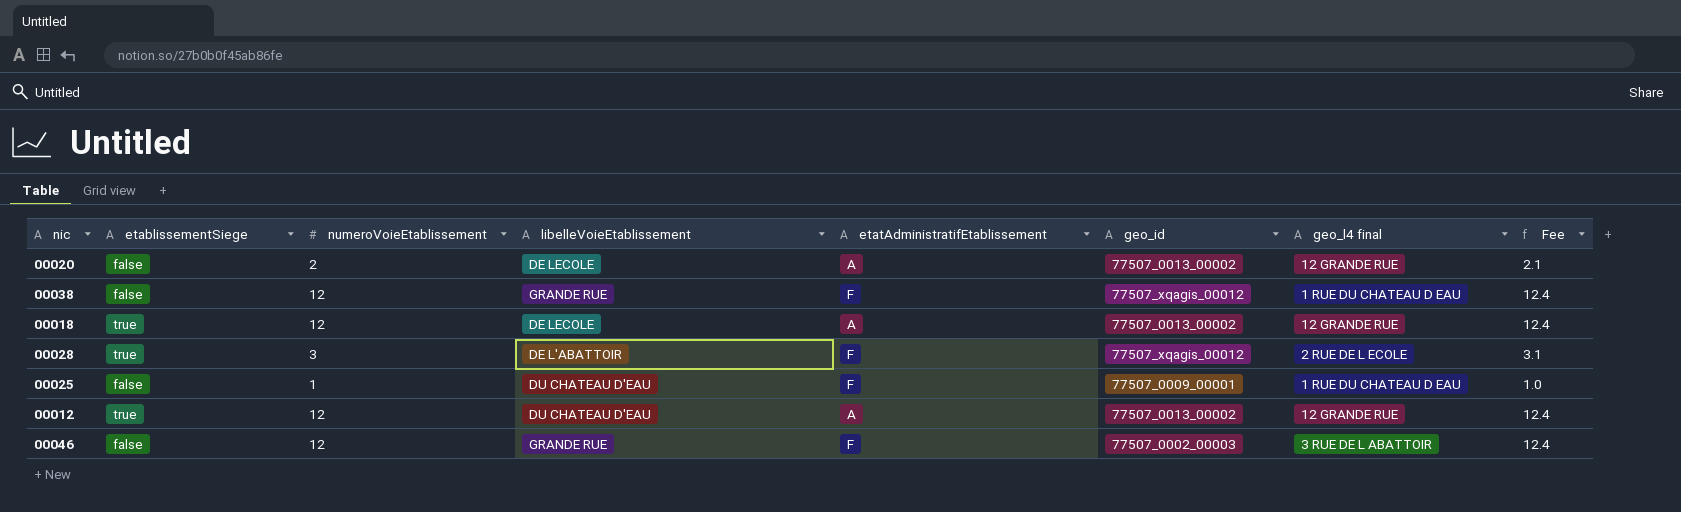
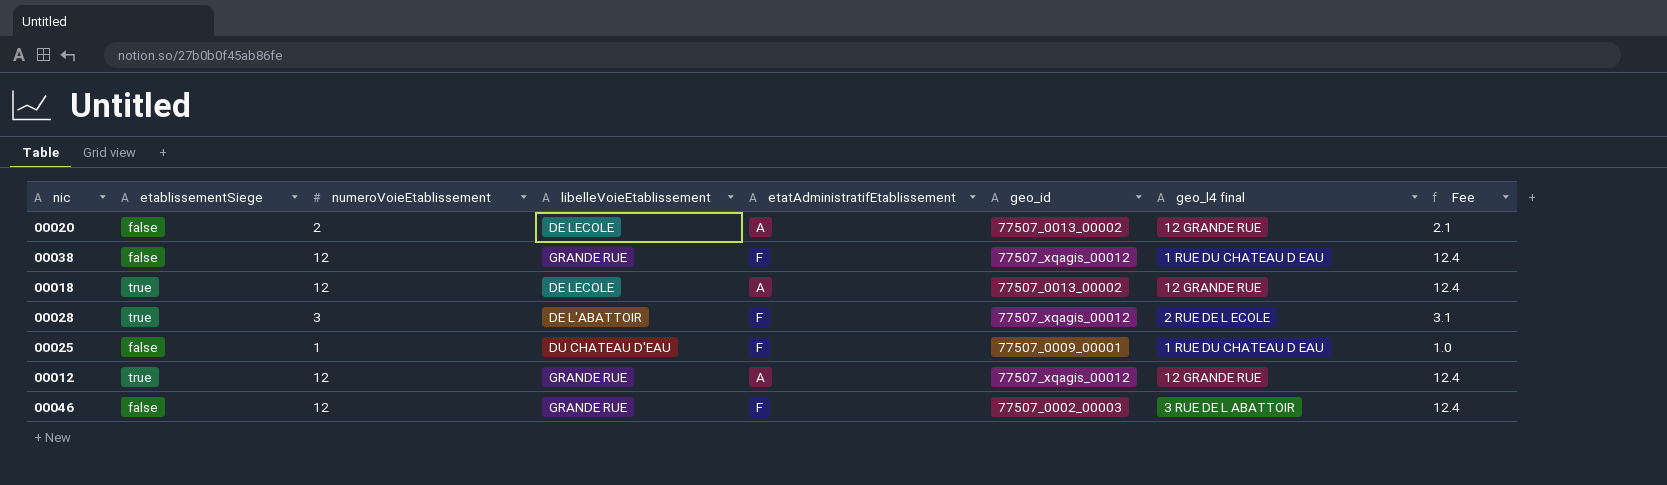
00012 | libelleVoieEtablissement: DU CHATEAU D'EAU -> GRANDE RUE
00012 | geo_id: 77507_0013_00002 -> 77507_xqagis_00012

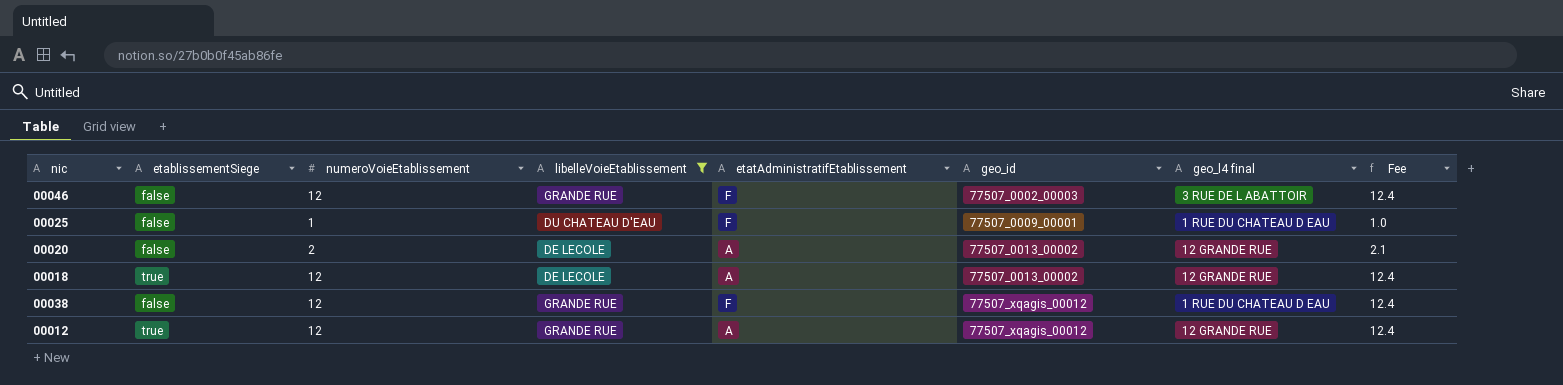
filter: none -> libelleVoieEtablissement != DE L'ABATTOIR
row order: none -> geo_id ascending

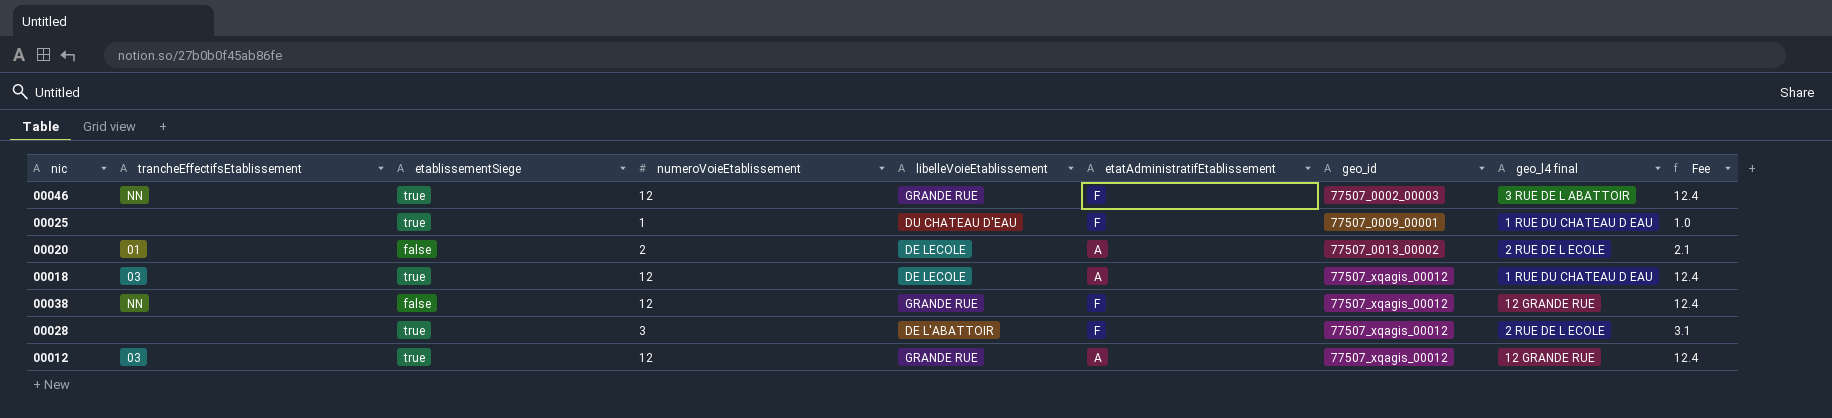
filter: libelleVoieEtablissement != DE L'ABATTOIR -> none
column trancheEffectifsEtablissement | position: none -> 2
00046 | etablissementSiege: false -> true
00025 | etablissementSiege: false -> true
00020 | geo_l4 final: 12 GRANDE RUE -> 2 RUE DE L ECOLE
00018 | geo_id: 77507_0013_00002 -> 77507_xqagis_00012
00018 | geo_l4 final: 12 GRANDE RUE -> 1 RUE DU CHATEAU D EAU
00038 | geo_l4 final: 1 RUE DU CHATEAU D EAU -> 12 GRANDE RUE

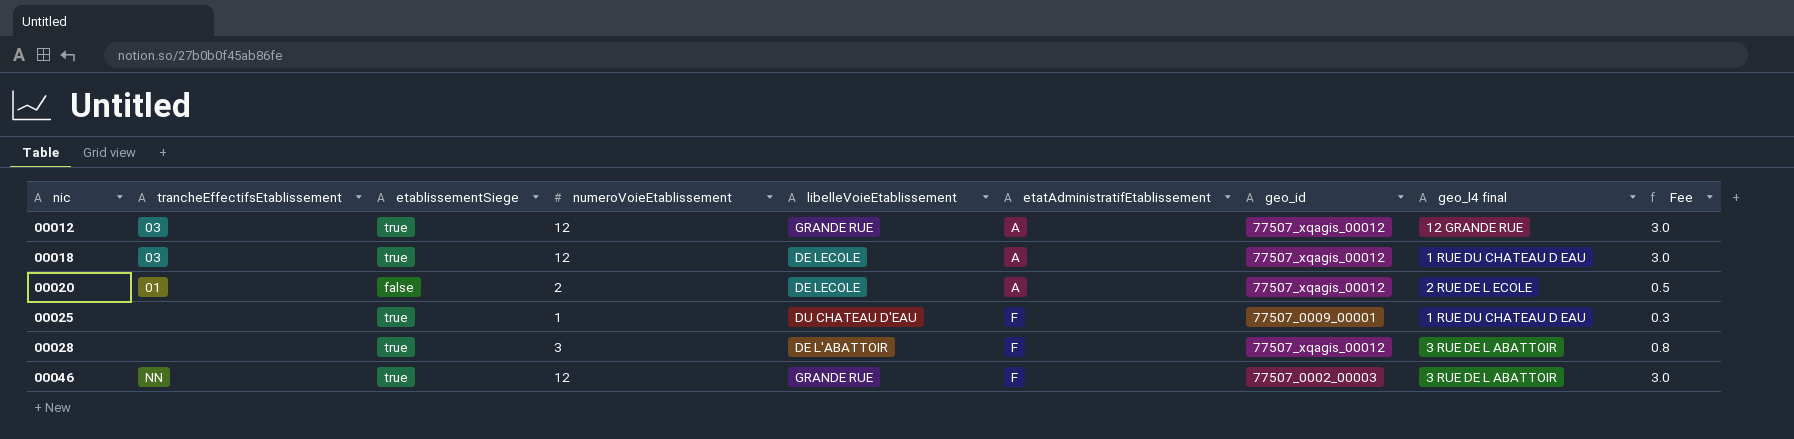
row order: geo_id ascending -> nic ascending
column Fee | formula: [numeroVoieEtablissement] * 1.03 -> [numeroVoieEtablissement] * 0.25
row 00038: NN | false | 12 | GRANDE RUE | F | 77507_xqagis_00012 | 12 GRANDE RUE | 12.4 -> none
00020 | geo_id: 77507_0013_00002 -> 77507_xqagis_00012
00028 | geo_l4 final: 2 RUE DE L ECOLE -> 3 RUE DE L ABATTOIR

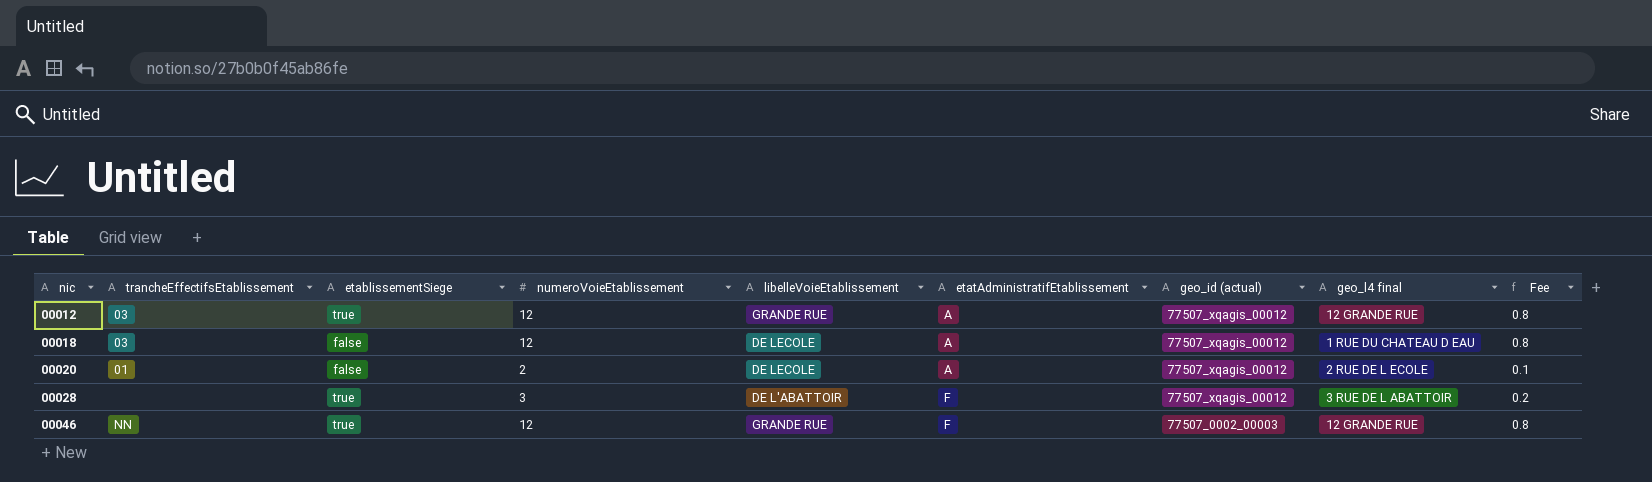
column name: geo_id -> geo_id (actual)
column Fee | formula: [numeroVoieEtablissement] * 0.25 -> [numeroVoieEtablissement] * 0.07
row 00025: none | true | 1 | DU CHATEAU D'EAU | F | 77507_0009_00001 | 1 RUE DU CHATEAU D EAU | 0.3 -> none
00018 | etablissementSiege: true -> false
00046 | geo_l4 final: 3 RUE DE L ABATTOIR -> 12 GRANDE RUE

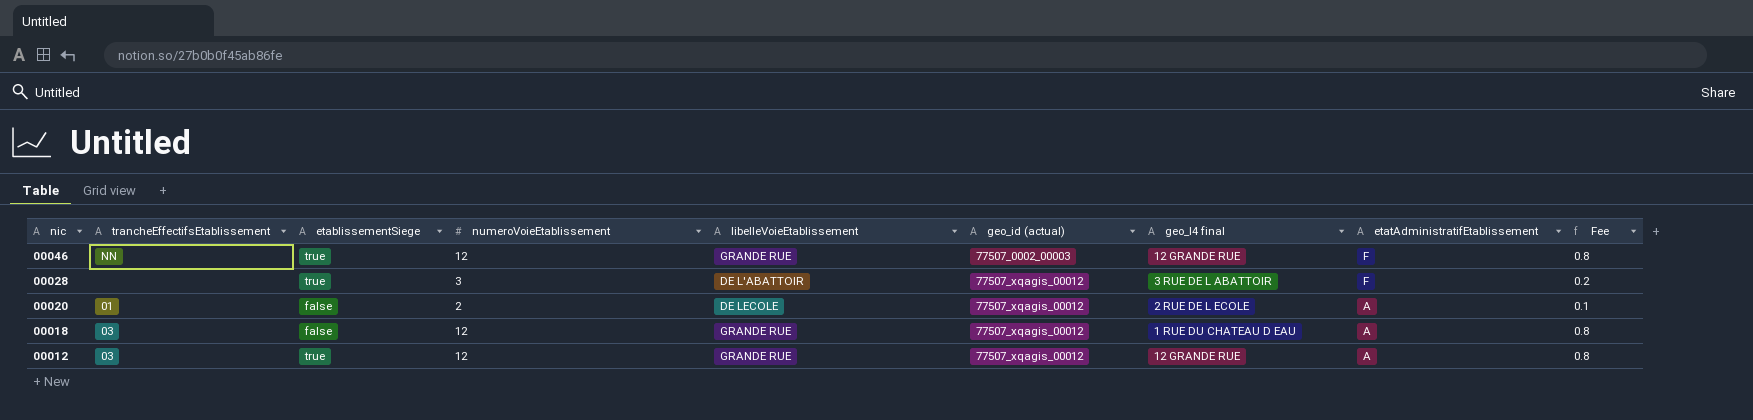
row order: nic ascending -> nic descending
column etatAdministratifEtablissement | position: 6 -> 8
00018 | libelleVoieEtablissement: DE LECOLE -> GRANDE RUE

